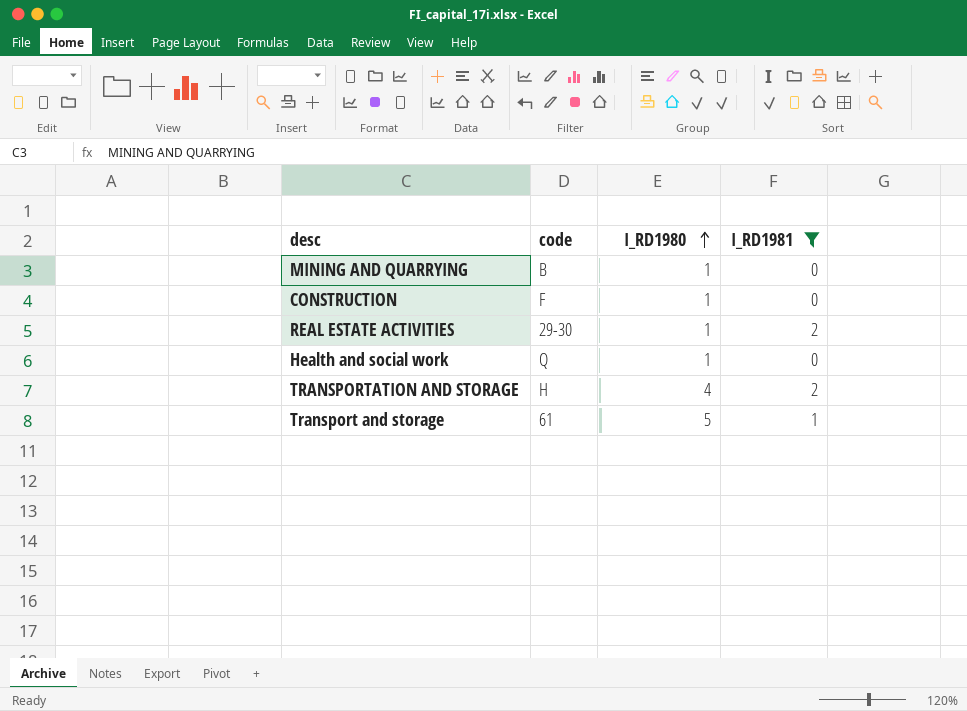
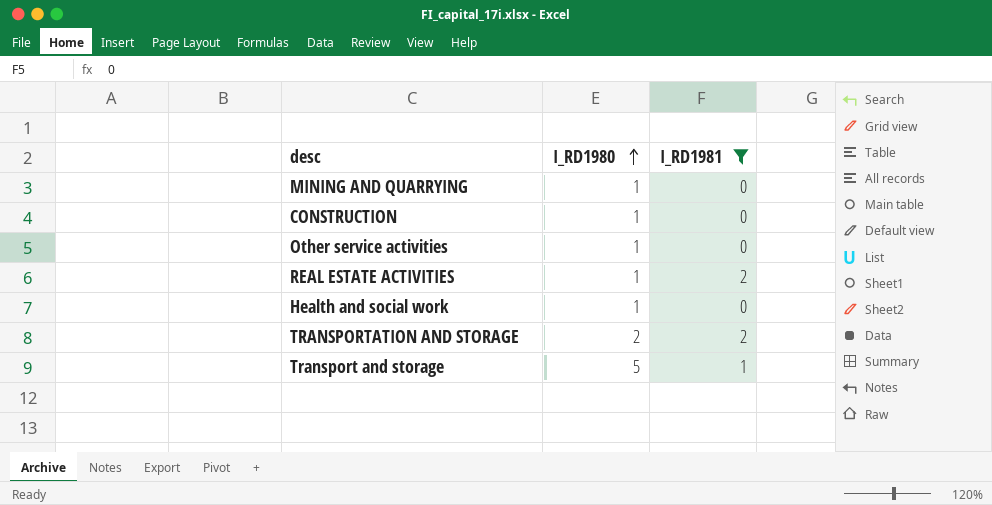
column code | position: 2 -> none
row Other service activities: none -> 1 | 0
TRANSPORTATION AND STORAGE | I_RD1980: 4 -> 2

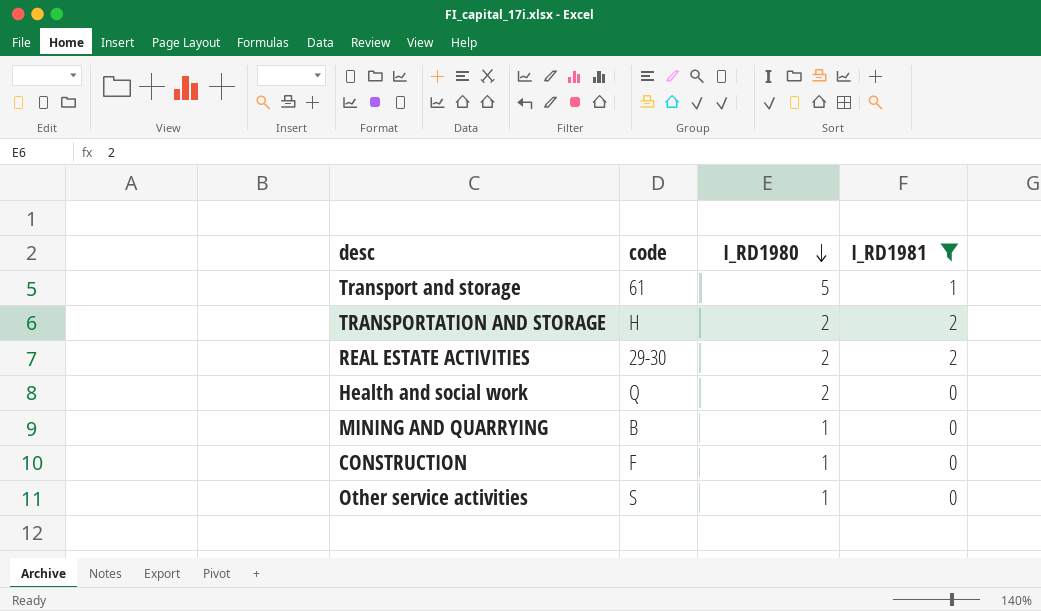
row order: I_RD1980 ascending -> I_RD1980 descending
column code | position: none -> 2
REAL ESTATE ACTIVITIES | I_RD1980: 1 -> 2
Health and social work | I_RD1980: 1 -> 2

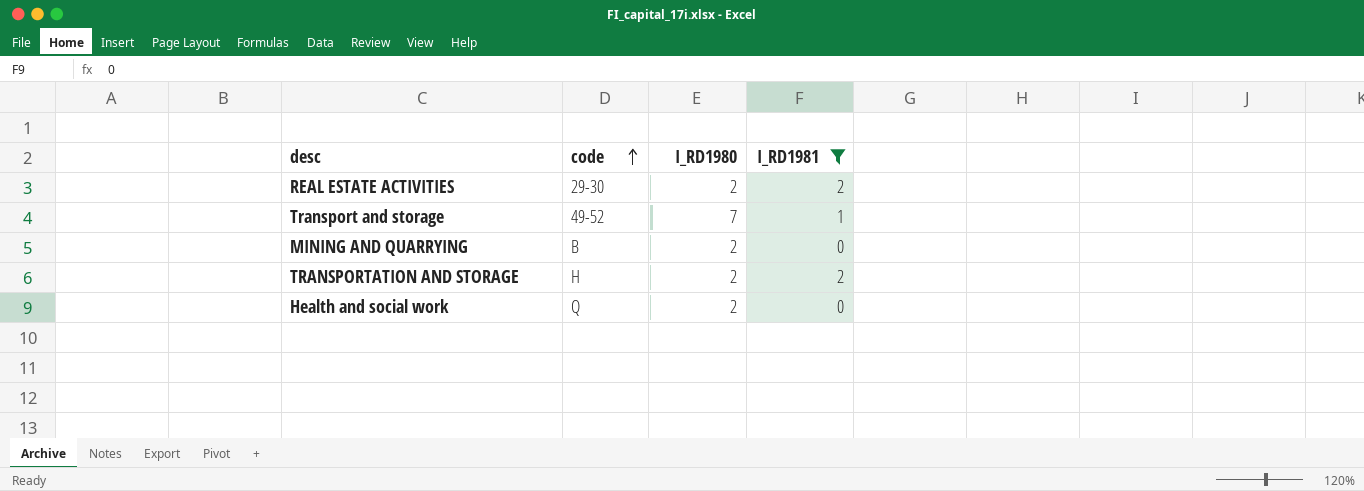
row order: I_RD1980 descending -> code ascending
row CONSTRUCTION: F | 1 | 0 -> none
row Other service activities: S | 1 | 0 -> none
Transport and storage | code: 61 -> 49-52
Transport and storage | I_RD1980: 5 -> 7
MINING AND QUARRYING | I_RD1980: 1 -> 2

